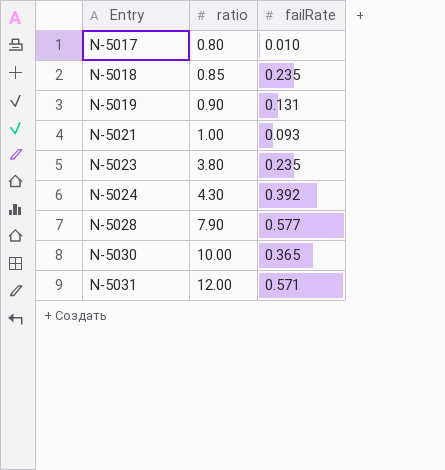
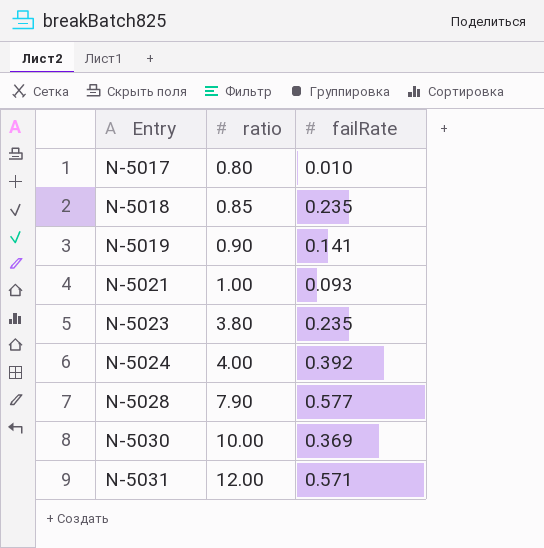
N-5019 | failRate: 0.131 -> 0.141
N-5024 | ratio: 4.30 -> 4.00
N-5030 | failRate: 0.365 -> 0.369

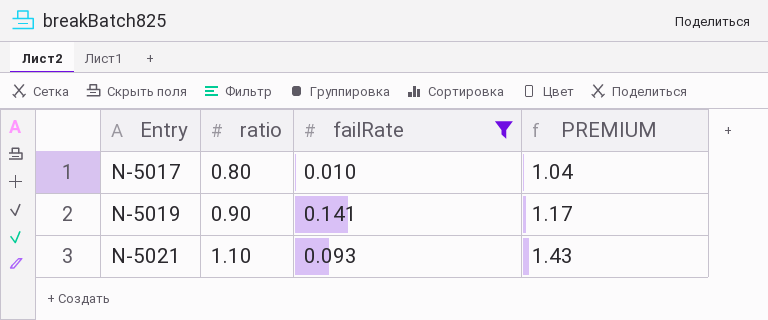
filter: none -> failRate <= 0.141
column PREMIUM | formula: none -> [ratio] * 1.3
N-5021 | ratio: 1.00 -> 1.10

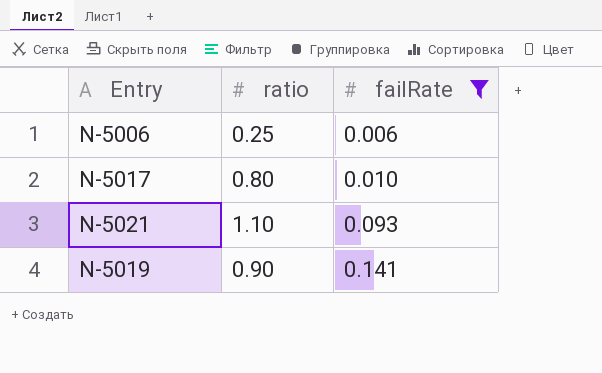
row order: Entry ascending -> failRate ascending
column PREMIUM | formula: [ratio] * 1.3 -> none
row N-5006: none -> 0.25 | 0.006

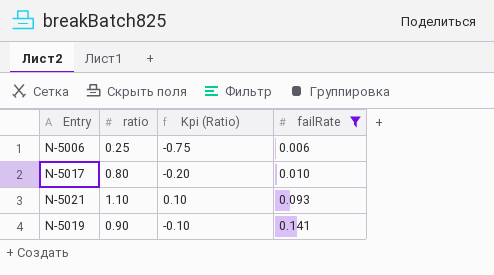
column Kpi (Ratio) | formula: none -> [ratio] - 1

